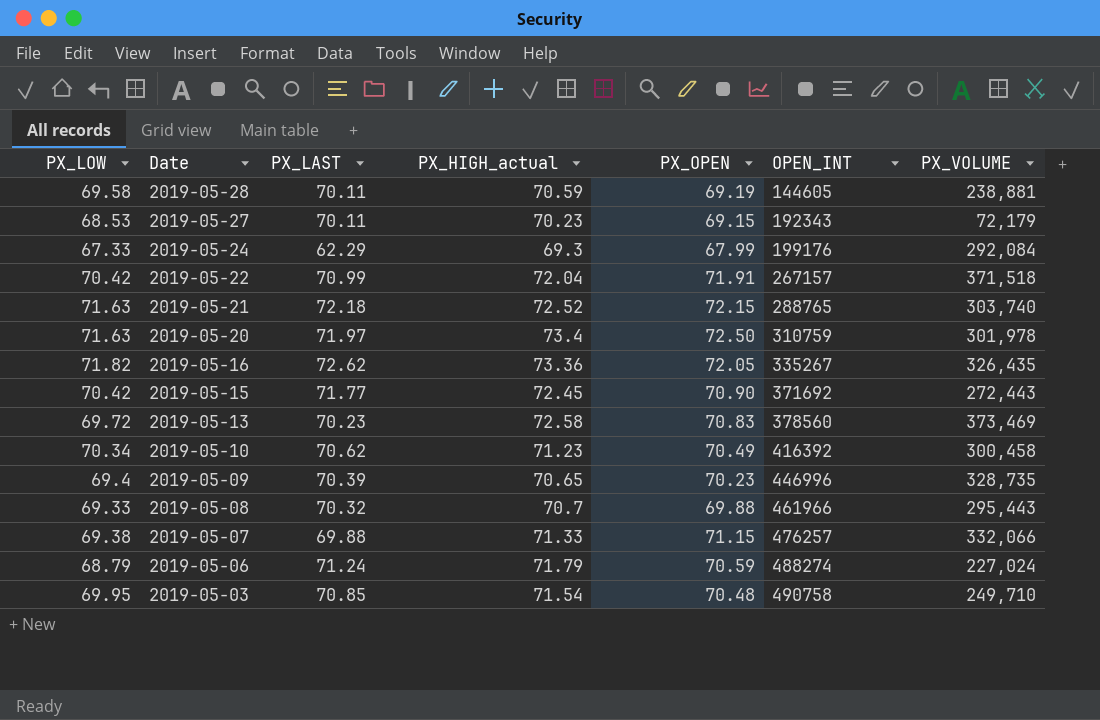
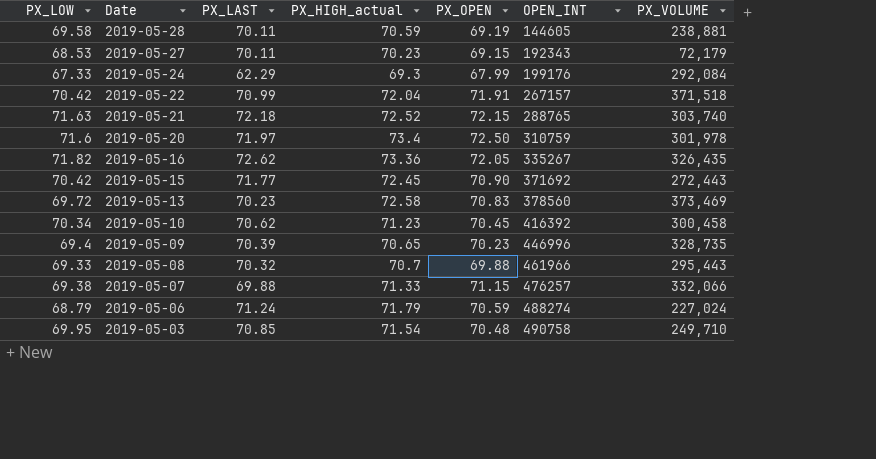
2019-05-20 | PX_LOW: 71.63 -> 71.6
2019-05-10 | PX_OPEN: 70.49 -> 70.45

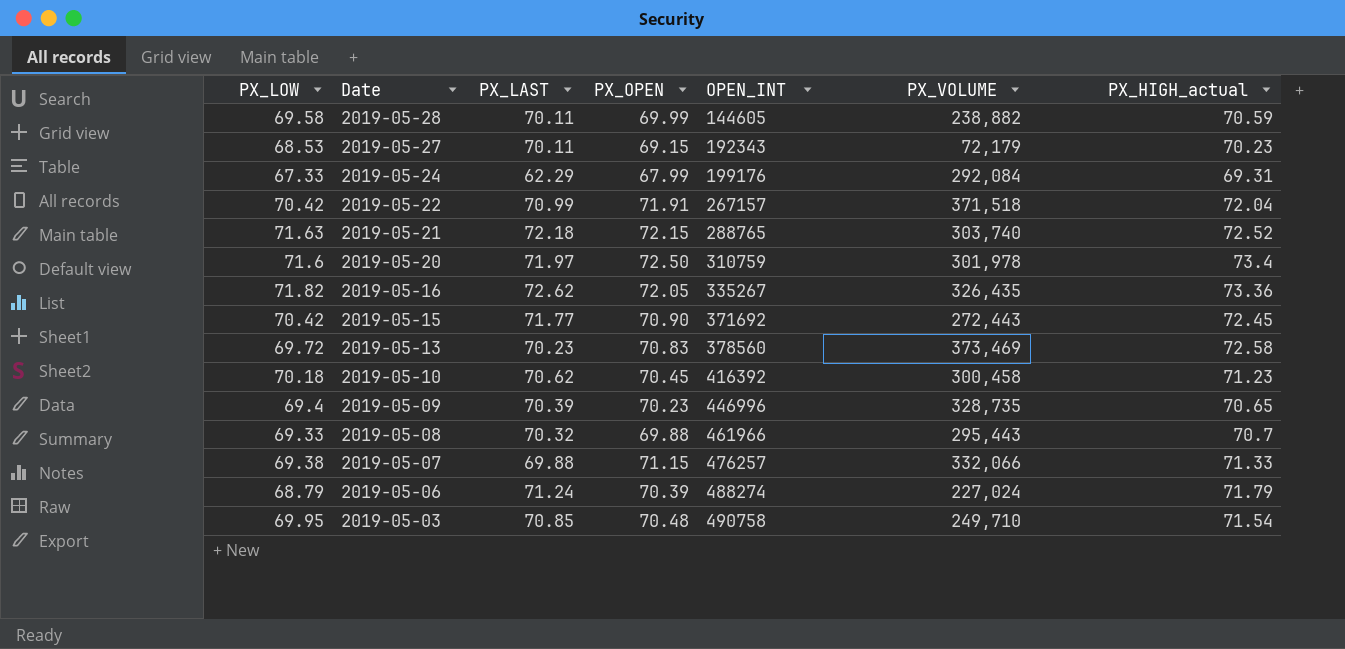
column PX_HIGH_actual | position: 4 -> 7
2019-05-28 | PX_OPEN: 69.19 -> 69.99
2019-05-28 | PX_VOLUME: 238,881 -> 238,882
2019-05-24 | PX_HIGH_actual: 69.3 -> 69.31
2019-05-10 | PX_LOW: 70.34 -> 70.18
2019-05-06 | PX_OPEN: 70.59 -> 70.39

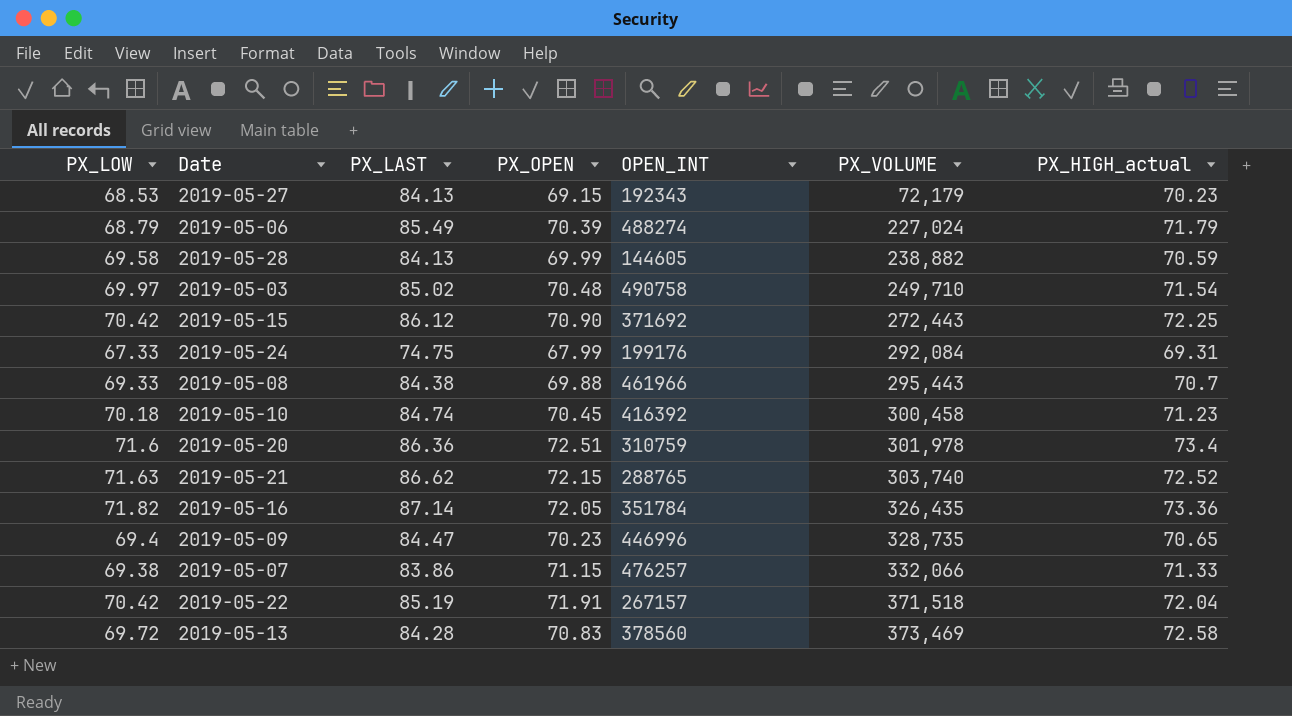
row order: Date descending -> PX_VOLUME ascending
2019-05-27 | PX_LAST: 70.11 -> 84.13
2019-05-06 | PX_LAST: 71.24 -> 85.49
2019-05-28 | PX_LAST: 70.11 -> 84.13
2019-05-03 | PX_LOW: 69.95 -> 69.97
2019-05-03 | PX_LAST: 70.85 -> 85.02
2019-05-15 | PX_LAST: 71.77 -> 86.12
2019-05-15 | PX_HIGH_actual: 72.45 -> 72.25
2019-05-24 | PX_LAST: 62.29 -> 74.75
2019-05-08 | PX_LAST: 70.32 -> 84.38
2019-05-10 | PX_LAST: 70.62 -> 84.74
2019-05-20 | PX_LAST: 71.97 -> 86.36
2019-05-20 | PX_OPEN: 72.50 -> 72.51
2019-05-21 | PX_LAST: 72.18 -> 86.62
2019-05-16 | PX_LAST: 72.62 -> 87.14
2019-05-16 | OPEN_INT: 335267 -> 351784
2019-05-09 | PX_LAST: 70.39 -> 84.47
2019-05-07 | PX_LAST: 69.88 -> 83.86
2019-05-22 | PX_LAST: 70.99 -> 85.19
2019-05-13 | PX_LAST: 70.23 -> 84.28

